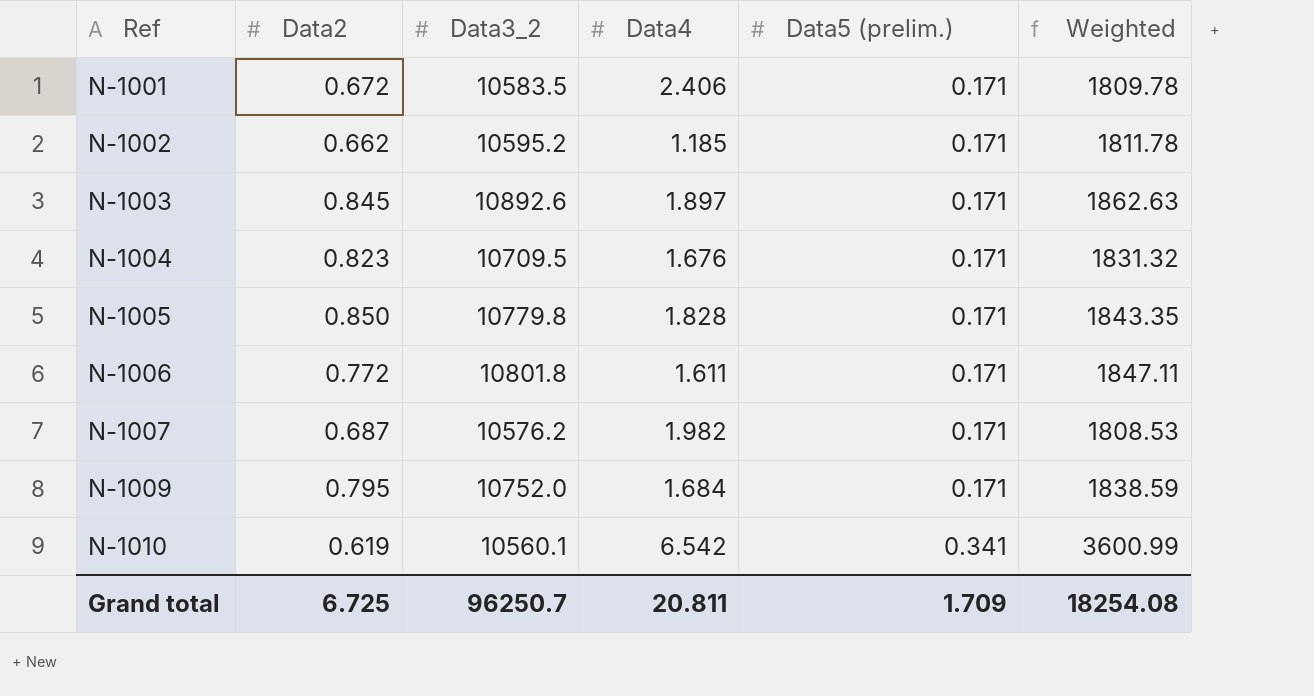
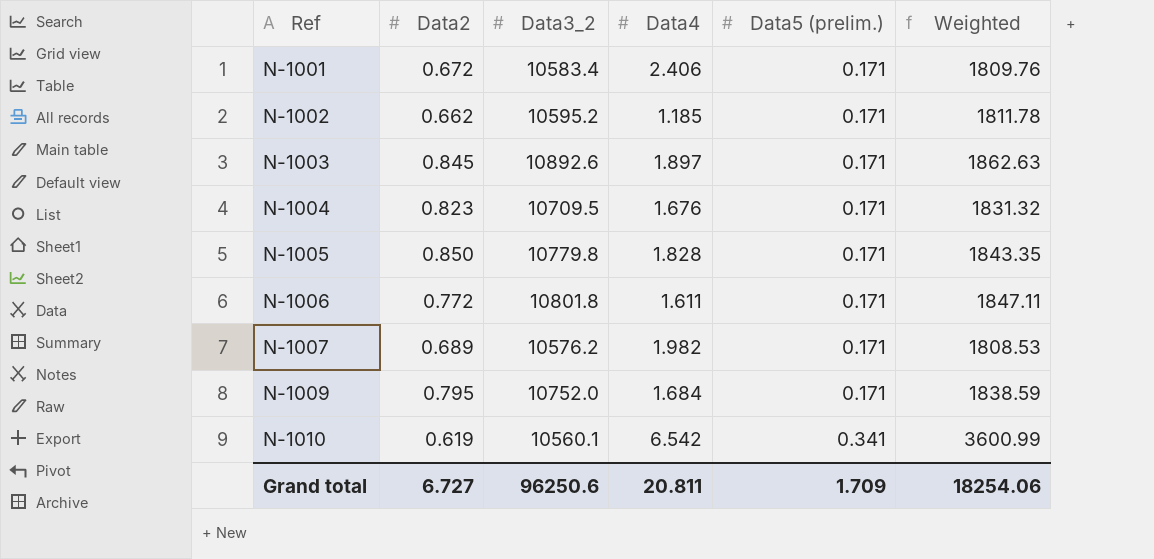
N-1001 | Data3_2: 10583.5 -> 10583.4
N-1001 | Weighted: 1809.78 -> 1809.76
N-1007 | Data2: 0.687 -> 0.689
Grand total | Data2: 6.725 -> 6.727
Grand total | Data3_2: 96250.7 -> 96250.6
Grand total | Weighted: 18254.08 -> 18254.06

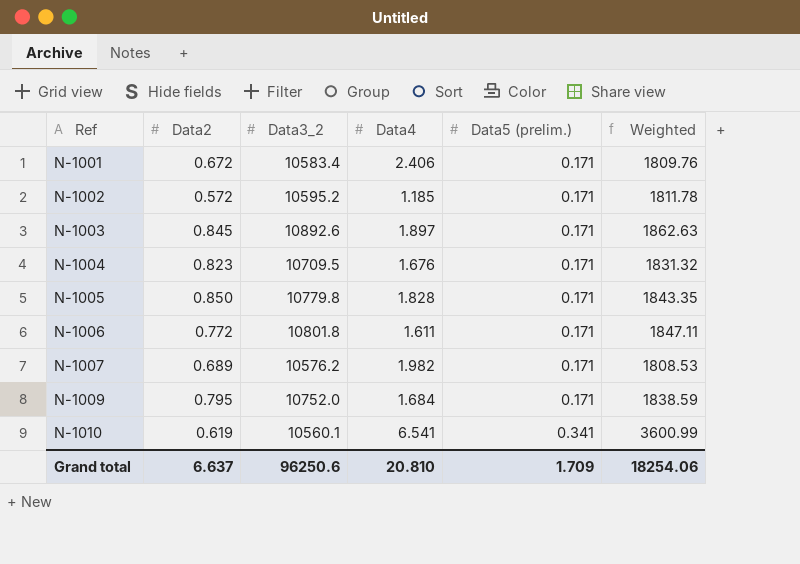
N-1002 | Data2: 0.662 -> 0.572
N-1010 | Data4: 6.542 -> 6.541
Grand total | Data2: 6.727 -> 6.637
Grand total | Data4: 20.811 -> 20.810

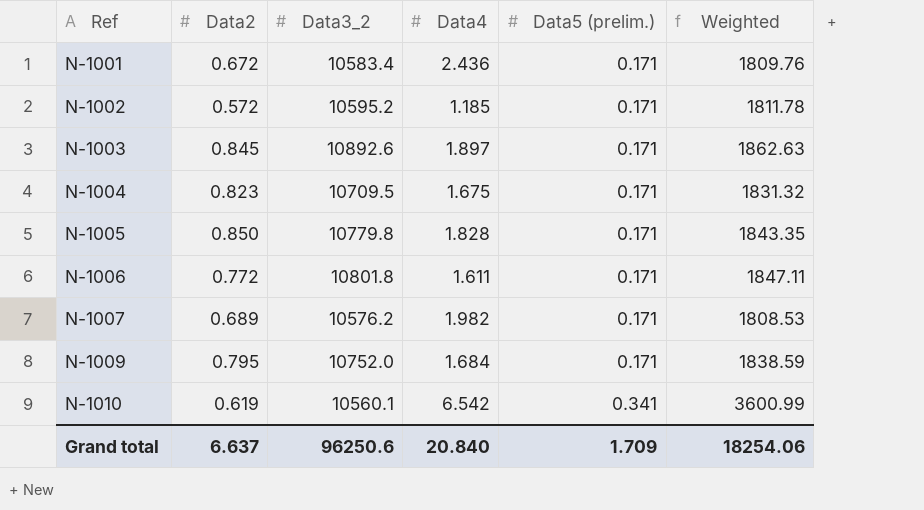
N-1001 | Data4: 2.406 -> 2.436
N-1004 | Data4: 1.676 -> 1.675
N-1010 | Data4: 6.541 -> 6.542
Grand total | Data4: 20.810 -> 20.840

